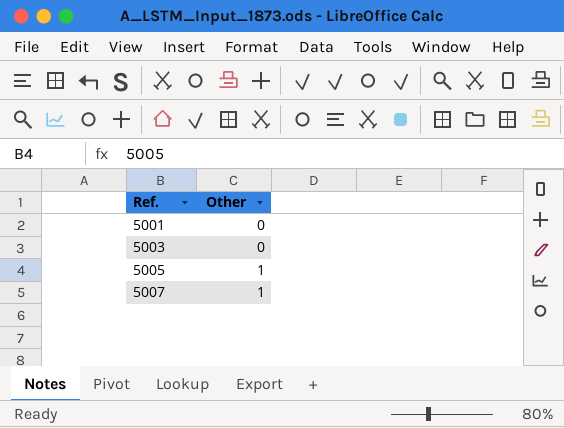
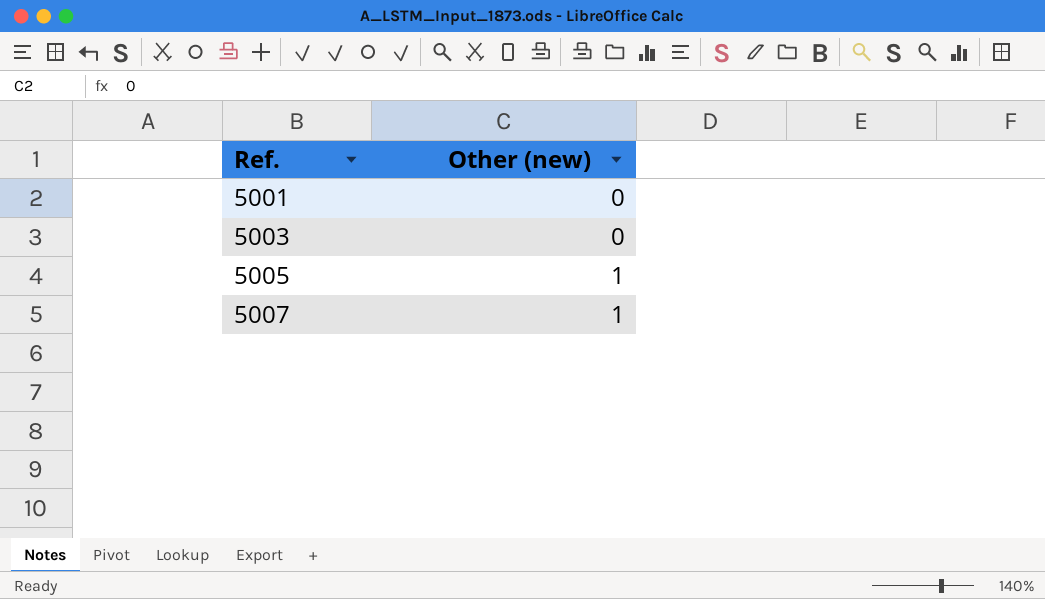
column name: Other -> Other (new)

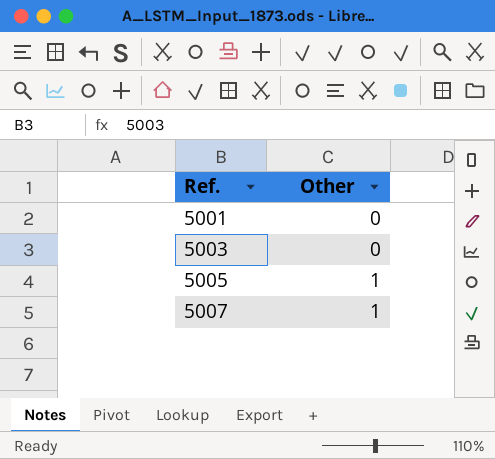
column name: Other (new) -> Other

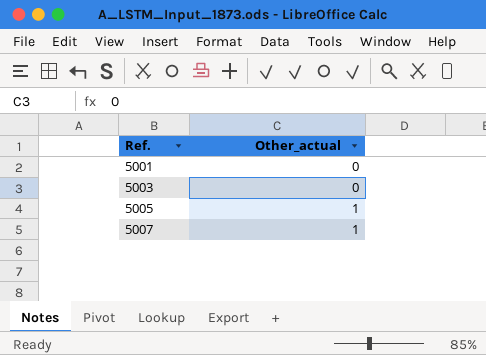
column name: Other -> Other_actual

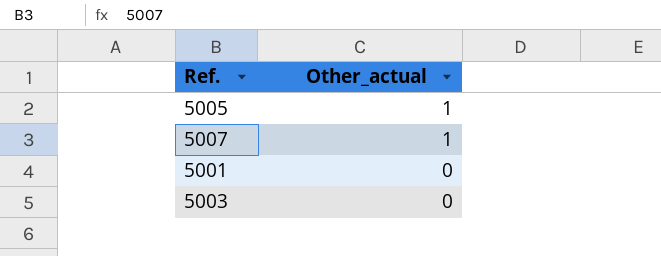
row order: Ref. ascending -> Other_actual descending

